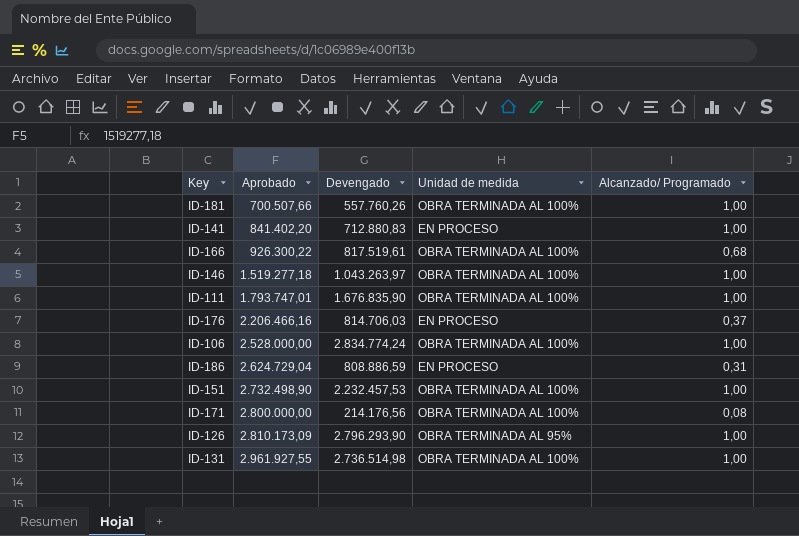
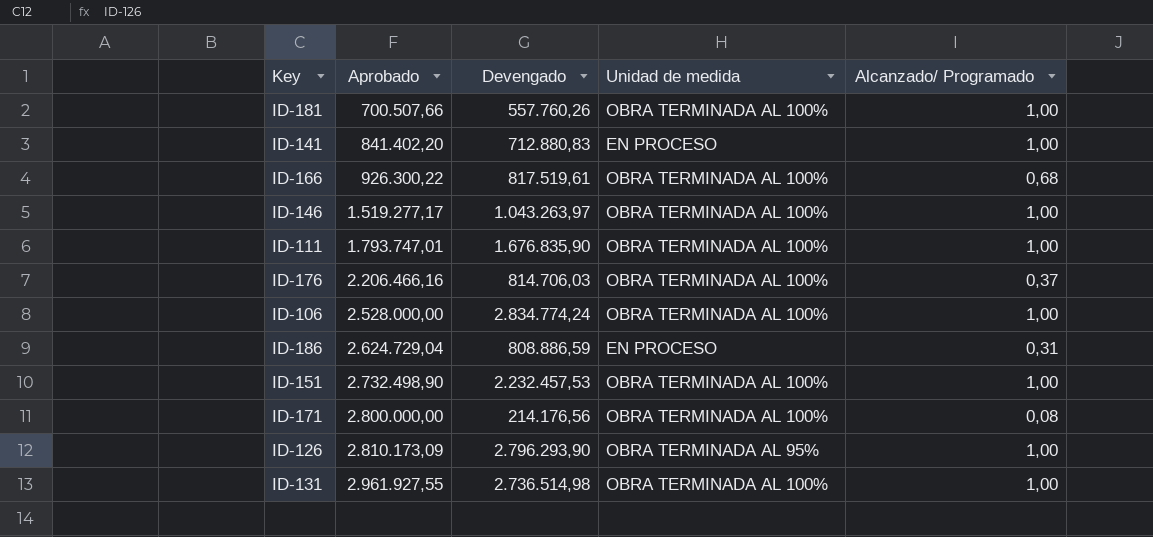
ID-146 | Aprobado: 1.519.277,18 -> 1.519.277,17
ID-176 | Unidad de medida: EN PROCESO -> OBRA TERMINADA AL 100%

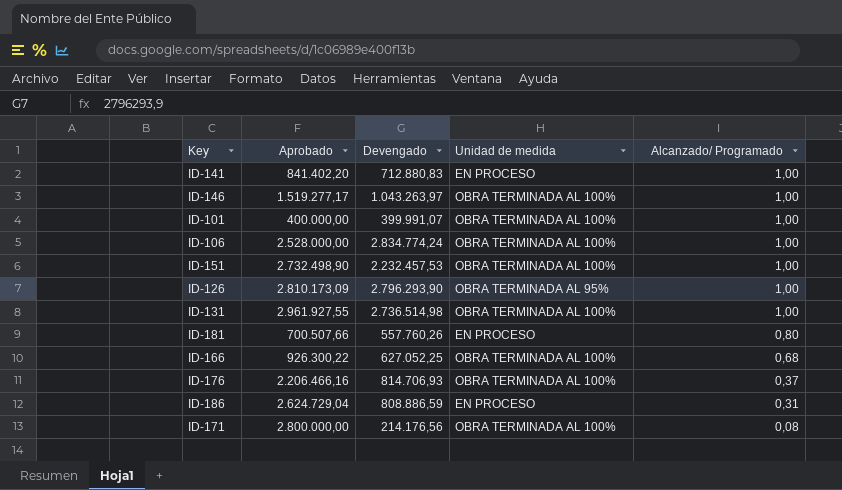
row order: Aprobado ascending -> Alcanzado/ Programado descending
row ID-111: 1.793.747,01 | 1.676.835,90 | OBRA TERMINADA AL 100% | 1,00 -> none
row ID-101: none -> 400.000,00 | 399.991,07 | OBRA TERMINADA AL 100% | 1,00
ID-181 | Unidad de medida: OBRA TERMINADA AL 100% -> EN PROCESO
ID-181 | Alcanzado/ Programado: 1,00 -> 0,80
ID-166 | Devengado: 817.519,61 -> 627.052,25
ID-176 | Devengado: 814.706,03 -> 814.706,93

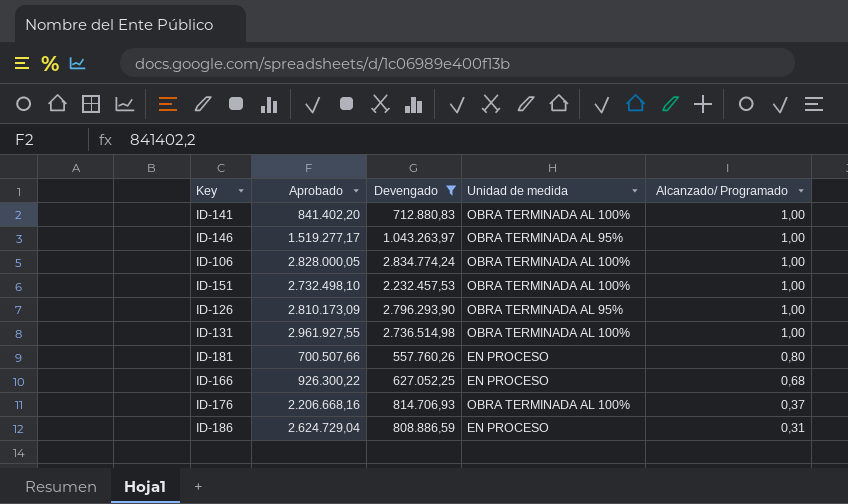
filter: none -> Devengado >= 557.760,26
ID-141 | Unidad de medida: EN PROCESO -> OBRA TERMINADA AL 100%
ID-146 | Unidad de medida: OBRA TERMINADA AL 100% -> OBRA TERMINADA AL 95%
ID-106 | Aprobado: 2.528.000,00 -> 2.828.000,05
ID-151 | Aprobado: 2.732.498,90 -> 2.732.498,10
ID-166 | Unidad de medida: OBRA TERMINADA AL 100% -> EN PROCESO
ID-176 | Aprobado: 2.206.466,16 -> 2.206.668,16

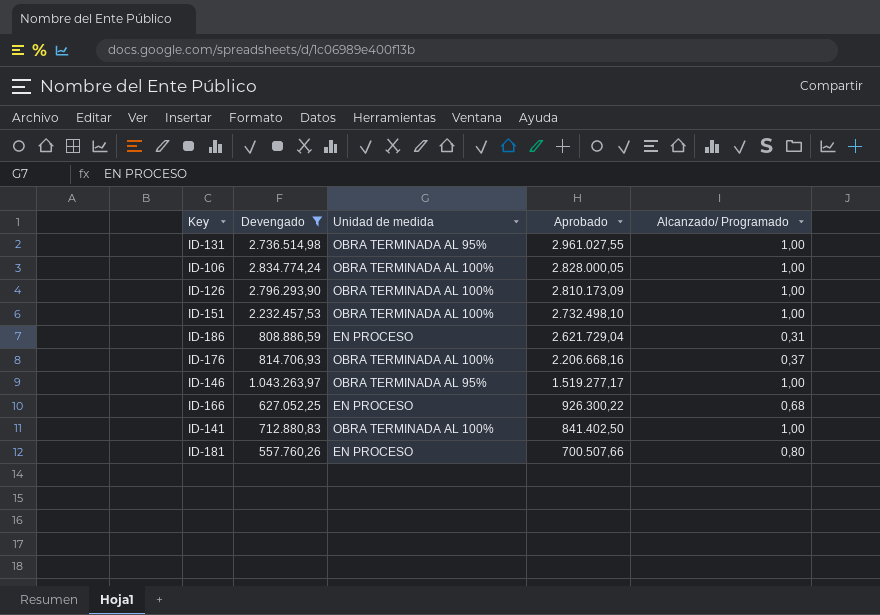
row order: Alcanzado/ Programado descending -> Aprobado descending
column Aprobado | position: 2 -> 4
ID-131 | Unidad de medida: OBRA TERMINADA AL 100% -> OBRA TERMINADA AL 95%
ID-131 | Aprobado: 2.961.927,55 -> 2.961.027,55
ID-126 | Unidad de medida: OBRA TERMINADA AL 95% -> OBRA TERMINADA AL 100%
ID-186 | Aprobado: 2.624.729,04 -> 2.621.729,04
ID-141 | Aprobado: 841.402,20 -> 841.402,50

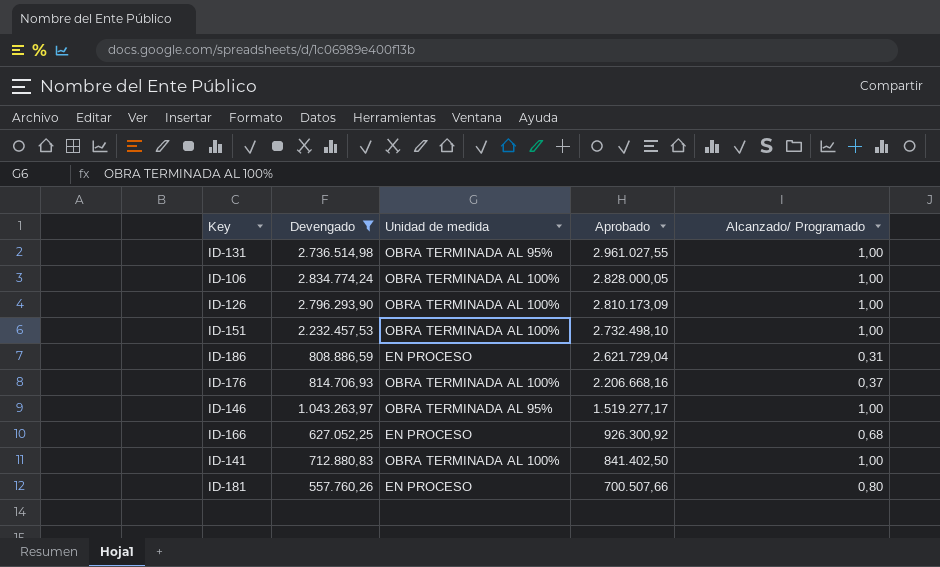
ID-166 | Aprobado: 926.300,22 -> 926.300,92

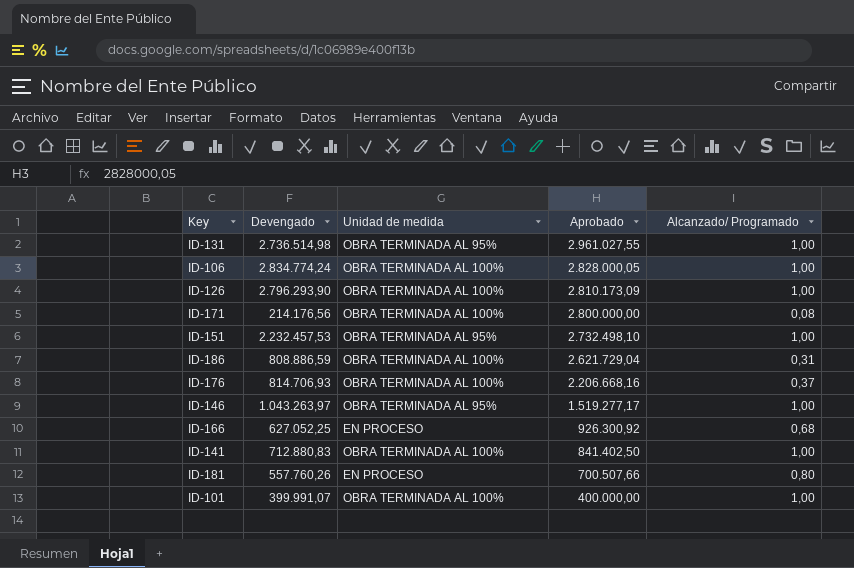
filter: Devengado >= 557.760,26 -> none
ID-151 | Unidad de medida: OBRA TERMINADA AL 100% -> OBRA TERMINADA AL 95%
ID-186 | Unidad de medida: EN PROCESO -> OBRA TERMINADA AL 100%

